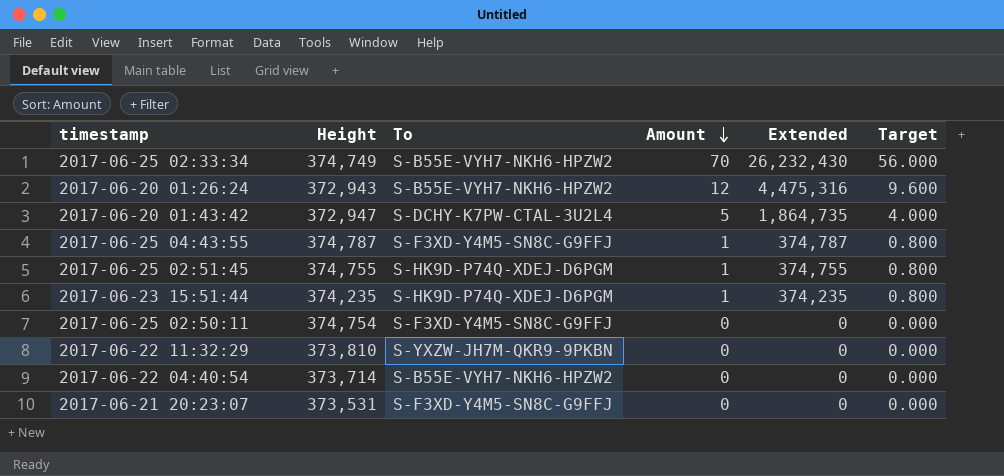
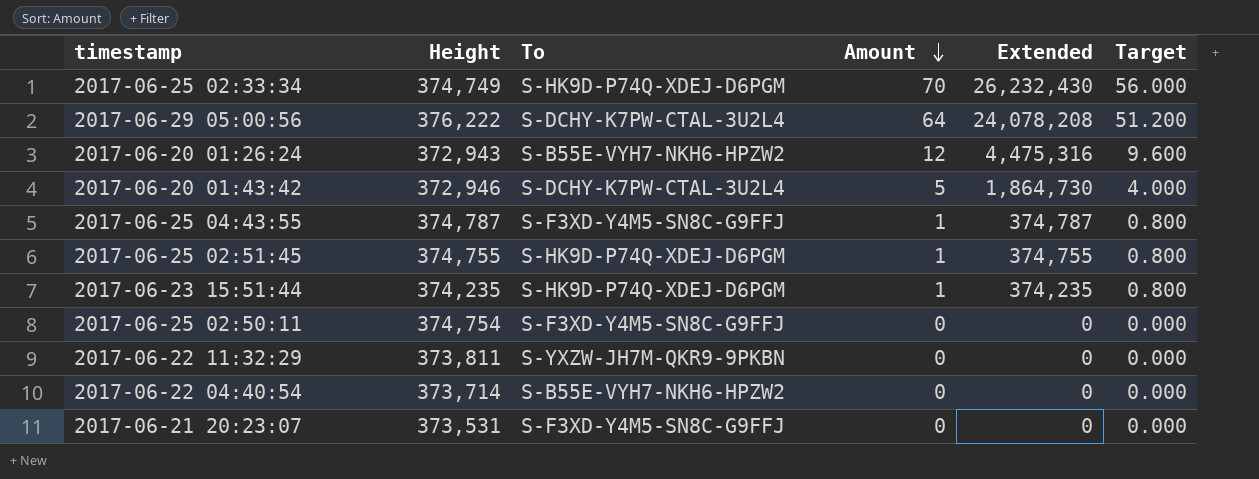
2017-06-25 02:33:34 | To: S-B55E-VYH7-NKH6-HPZW2 -> S-HK9D-P74Q-XDEJ-D6PGM
row 2017-06-29 05:00:56: none -> 376,222 | S-DCHY-K7PW-CTAL-3U2L4 | 64 | 24,078,208 | 51.200
2017-06-20 01:43:42 | Height: 372,947 -> 372,946
2017-06-20 01:43:42 | Extended: 1,864,735 -> 1,864,730
2017-06-22 11:32:29 | Height: 373,810 -> 373,811

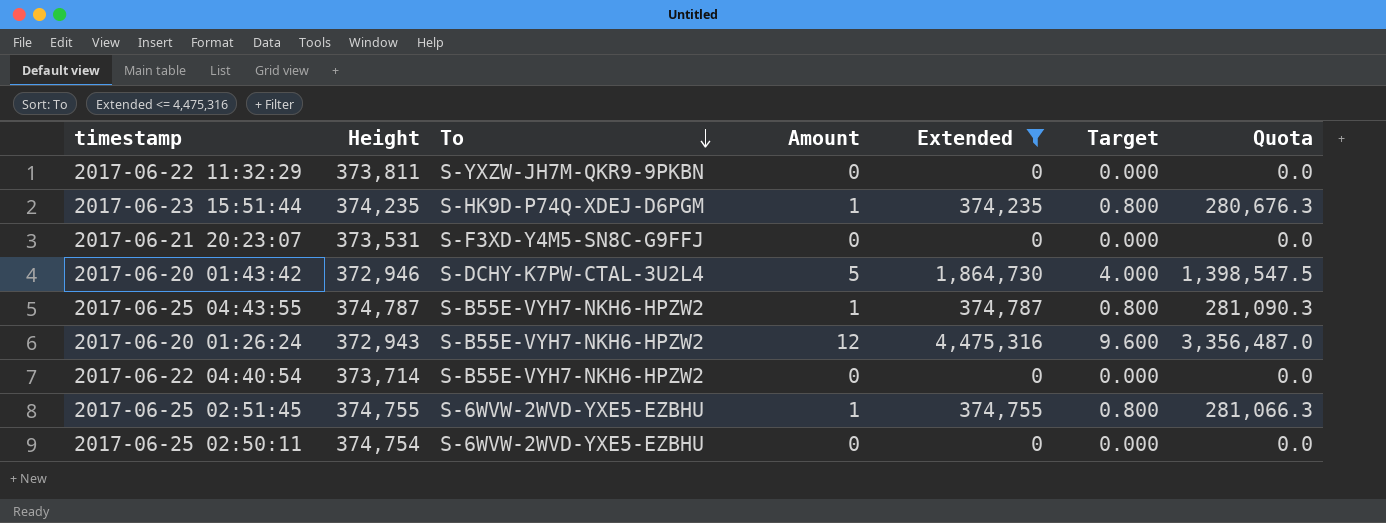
filter: none -> Extended <= 4,475,316
row order: Amount descending -> To descending
column Quota | formula: none -> [Extended] * 0.75
2017-06-25 04:43:55 | To: S-F3XD-Y4M5-SN8C-G9FFJ -> S-B55E-VYH7-NKH6-HPZW2
2017-06-25 02:51:45 | To: S-HK9D-P74Q-XDEJ-D6PGM -> S-6WVW-2WVD-YXE5-EZBHU
2017-06-25 02:50:11 | To: S-F3XD-Y4M5-SN8C-G9FFJ -> S-6WVW-2WVD-YXE5-EZBHU

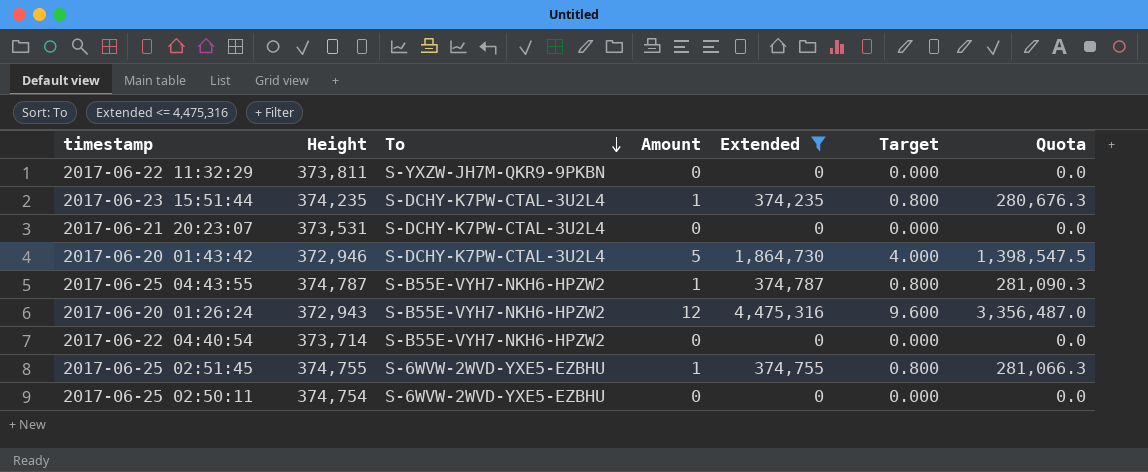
2017-06-23 15:51:44 | To: S-HK9D-P74Q-XDEJ-D6PGM -> S-DCHY-K7PW-CTAL-3U2L4
2017-06-21 20:23:07 | To: S-F3XD-Y4M5-SN8C-G9FFJ -> S-DCHY-K7PW-CTAL-3U2L4

